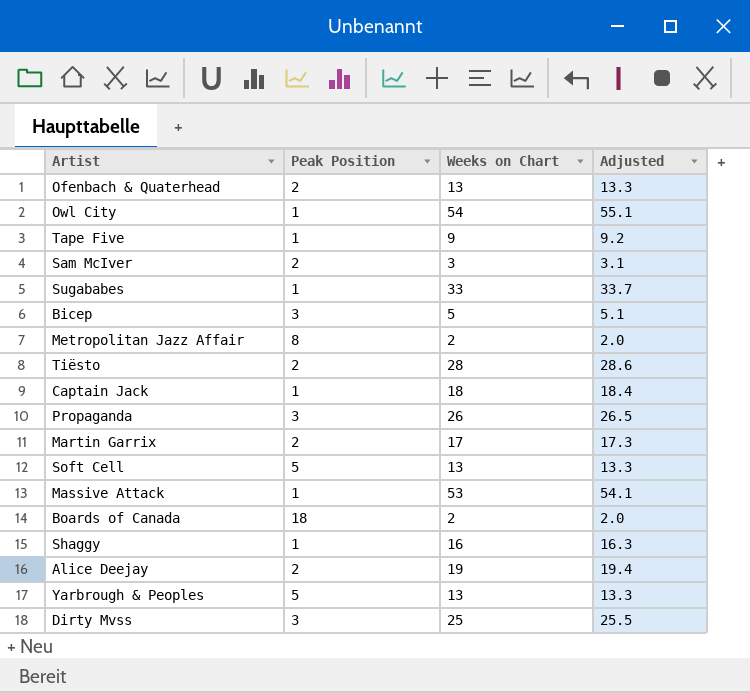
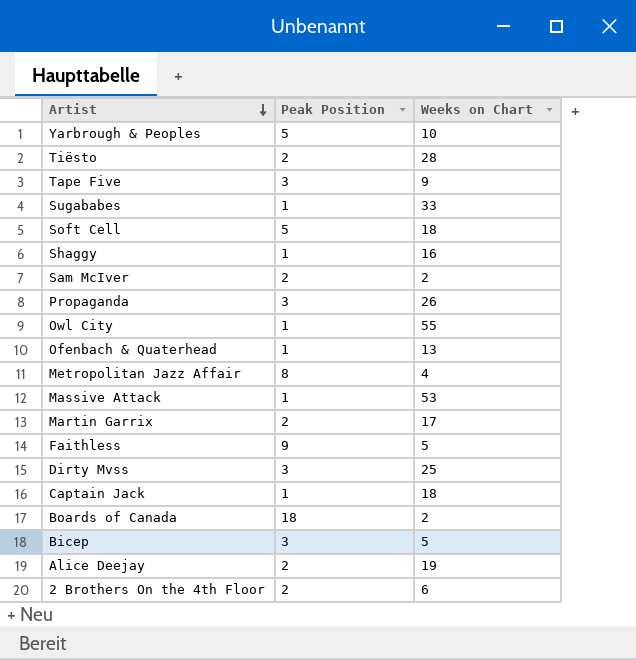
row order: none -> Artist descending
column Adjusted | formula: [Weeks on Chart] * 1.02 -> none
Yarbrough & Peoples | Weeks on Chart: 13 -> 10
Tape Five | Peak Position: 1 -> 3
Soft Cell | Weeks on Chart: 13 -> 18
Sam McIver | Weeks on Chart: 3 -> 2
Owl City | Weeks on Chart: 54 -> 55
Ofenbach & Quaterhead | Peak Position: 2 -> 1
Metropolitan Jazz Affair | Weeks on Chart: 2 -> 4
row Faithless: none -> 9 | 5
row 2 Brothers On the 4th Floor: none -> 2 | 6

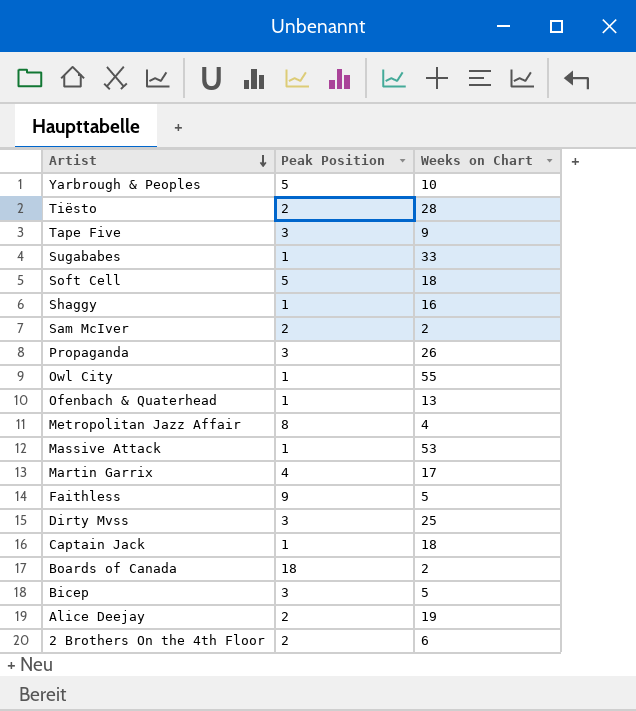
Martin Garrix | Peak Position: 2 -> 4

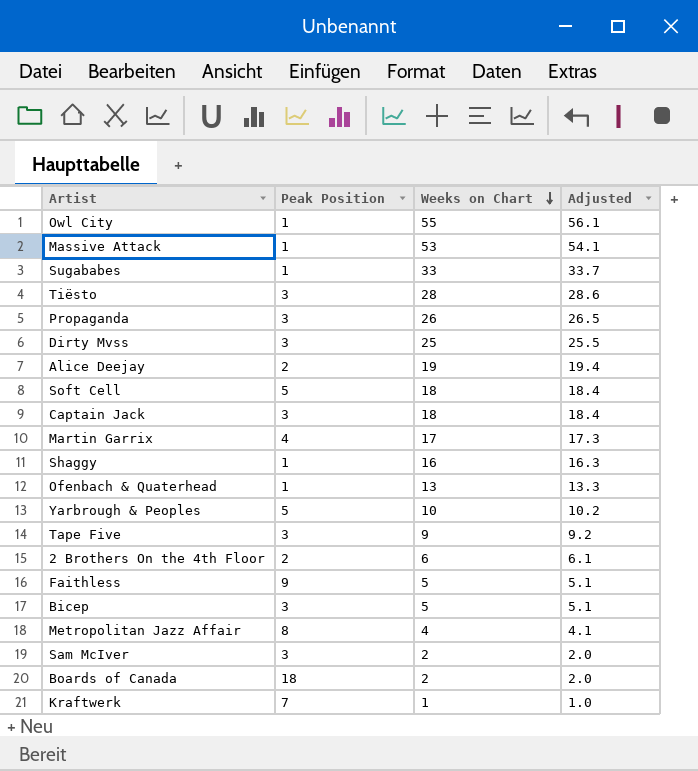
row order: Artist descending -> Weeks on Chart descending
column Adjusted | formula: none -> [Weeks on Chart] * 1.02
Tiësto | Peak Position: 2 -> 3
Captain Jack | Peak Position: 1 -> 3
Sam McIver | Peak Position: 2 -> 3
row Kraftwerk: none -> 7 | 1 | 1.0

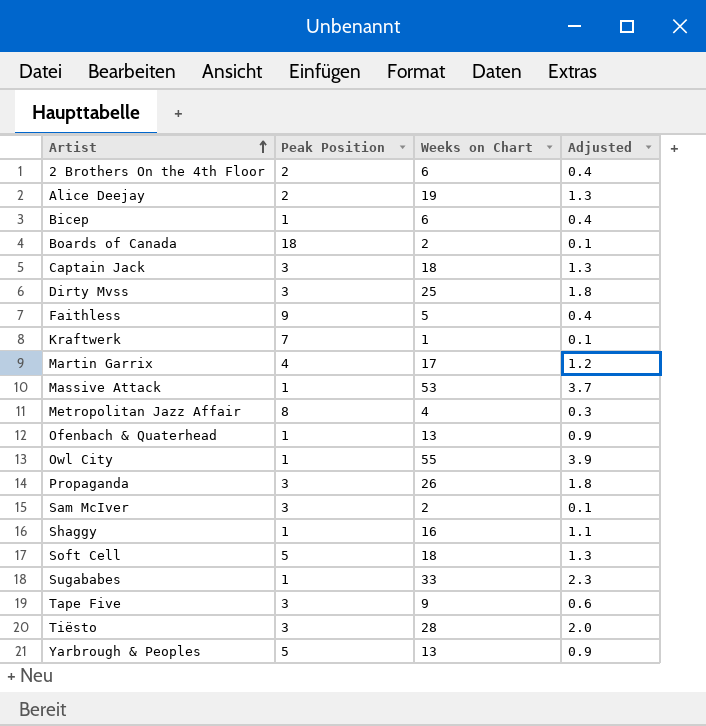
row order: Weeks on Chart descending -> Artist ascending
column Adjusted | formula: [Weeks on Chart] * 1.02 -> [Weeks on Chart] * 0.07
Bicep | Peak Position: 3 -> 1
Bicep | Weeks on Chart: 5 -> 6
Yarbrough & Peoples | Weeks on Chart: 10 -> 13

